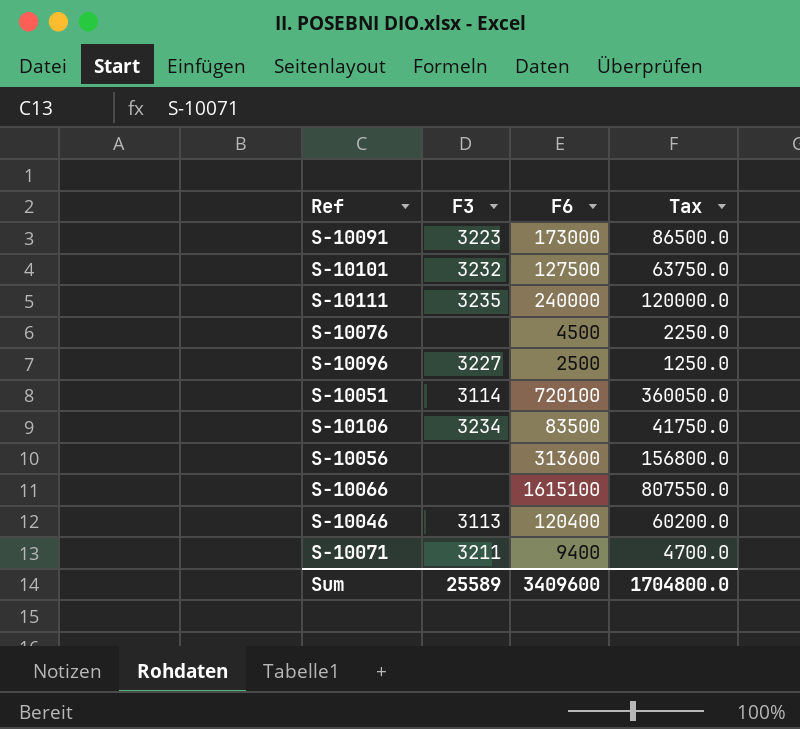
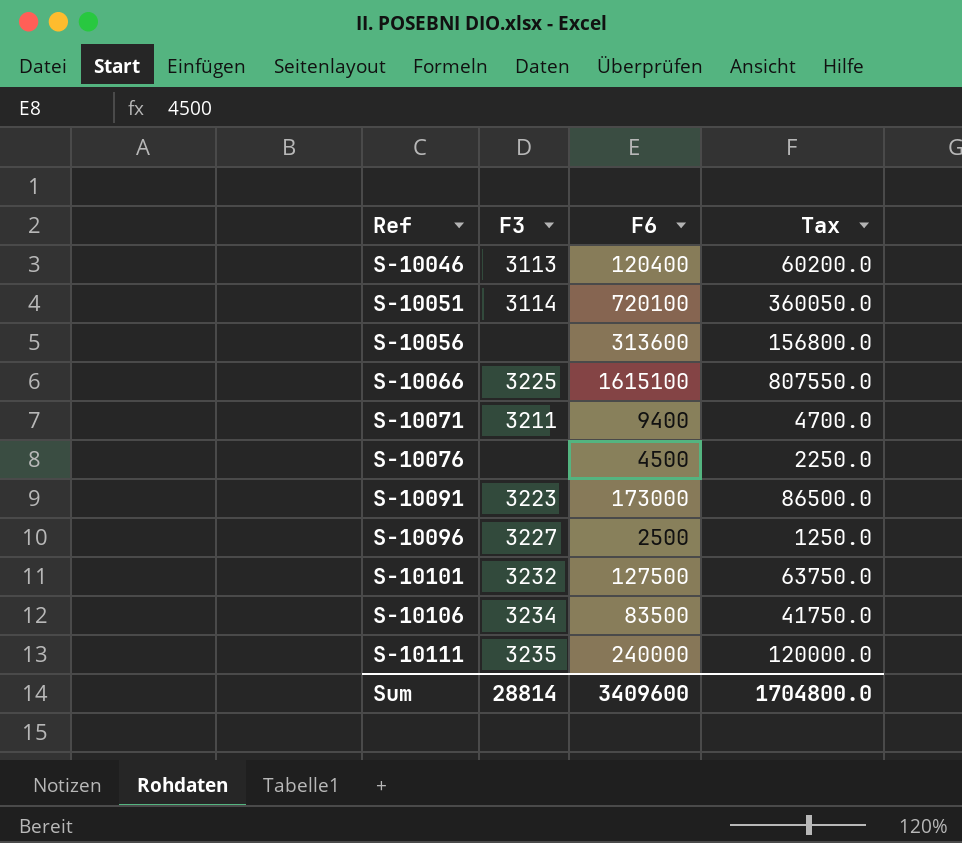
row order: none -> Ref ascending
S-10066 | F3: none -> 3225
Sum | F3: 25589 -> 28814

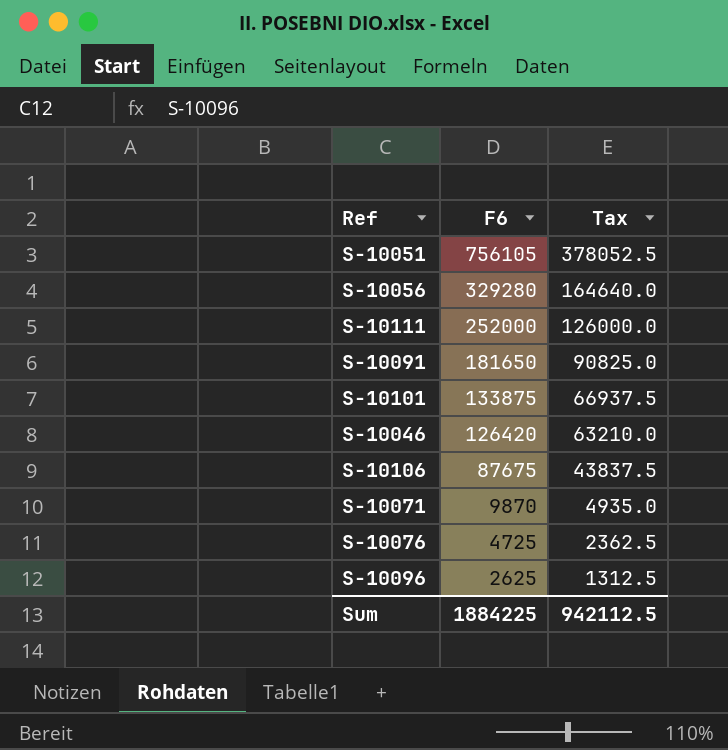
row order: Ref ascending -> F6 descending
column F3 | position: 2 -> none
row S-10066: 3225 | 1615100 | 807550.0 -> none
S-10051 | F6: 720100 -> 756105
S-10051 | Tax: 360050.0 -> 378052.5
S-10056 | F6: 313600 -> 329280
S-10056 | Tax: 156800.0 -> 164640.0
S-10111 | F6: 240000 -> 252000
S-10111 | Tax: 120000.0 -> 126000.0
S-10091 | F6: 173000 -> 181650
S-10091 | Tax: 86500.0 -> 90825.0
S-10101 | F6: 127500 -> 133875
S-10101 | Tax: 63750.0 -> 66937.5
S-10046 | F6: 120400 -> 126420
S-10046 | Tax: 60200.0 -> 63210.0
S-10106 | F6: 83500 -> 87675
S-10106 | Tax: 41750.0 -> 43837.5
S-10071 | F6: 9400 -> 9870
S-10071 | Tax: 4700.0 -> 4935.0
S-10076 | F6: 4500 -> 4725
S-10076 | Tax: 2250.0 -> 2362.5
S-10096 | F6: 2500 -> 2625
S-10096 | Tax: 1250.0 -> 1312.5
Sum | F6: 3409600 -> 1884225
Sum | Tax: 1704800.0 -> 942112.5

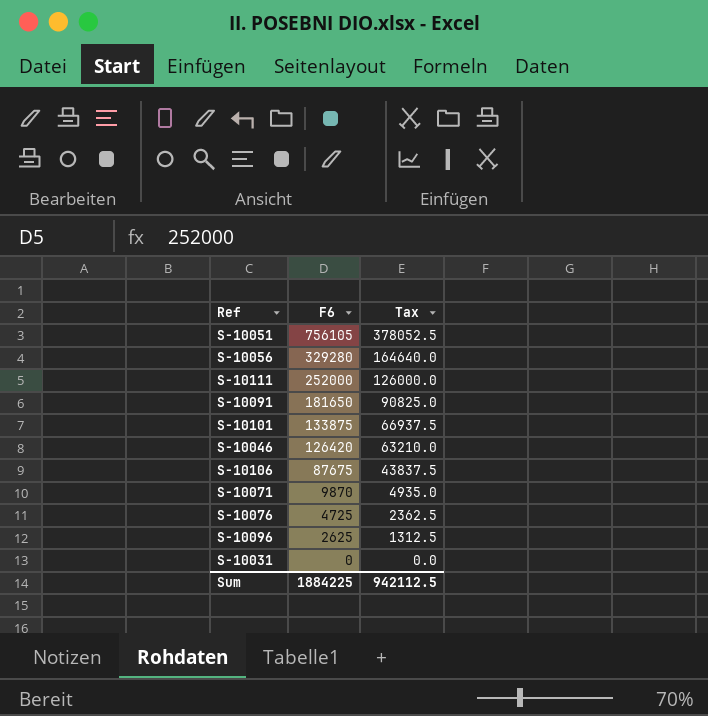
row S-10031: none -> 0 | 0.0

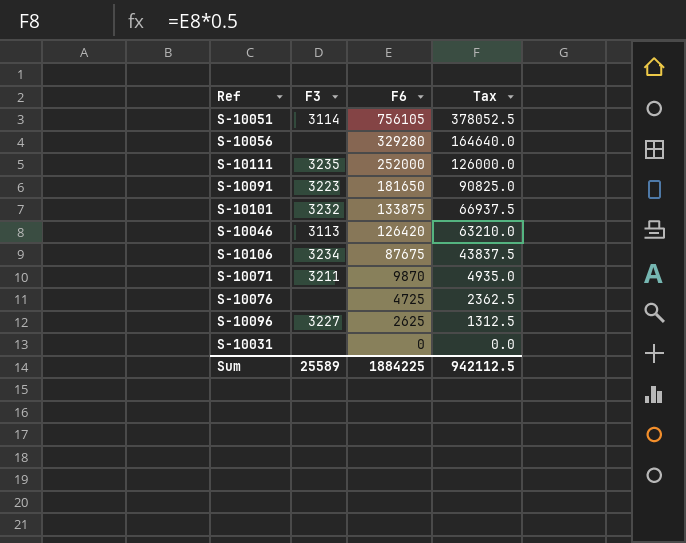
column F3 | position: none -> 2

